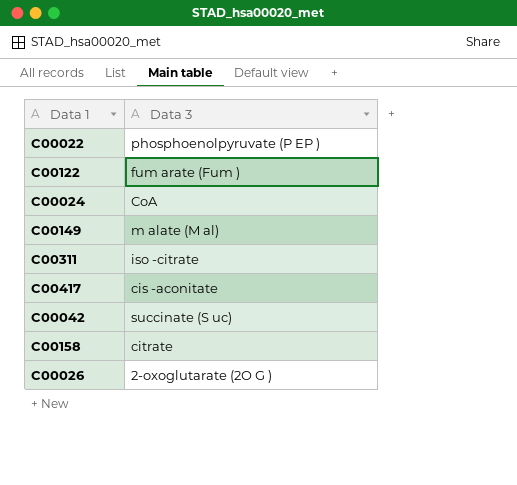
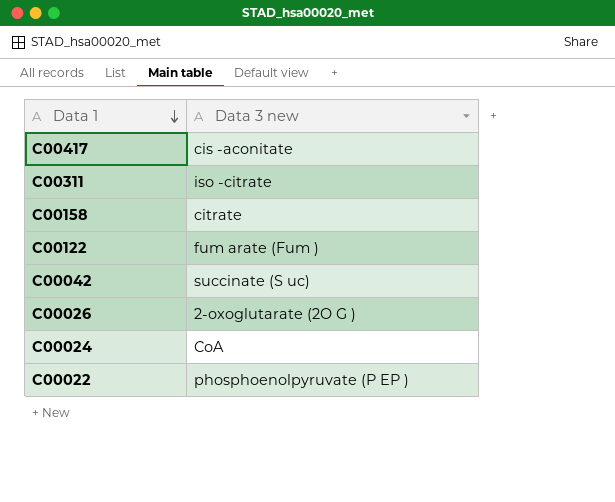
row order: none -> Data 1 descending
column name: Data 3 -> Data 3 new
row C00149: m alate (M al) -> none

